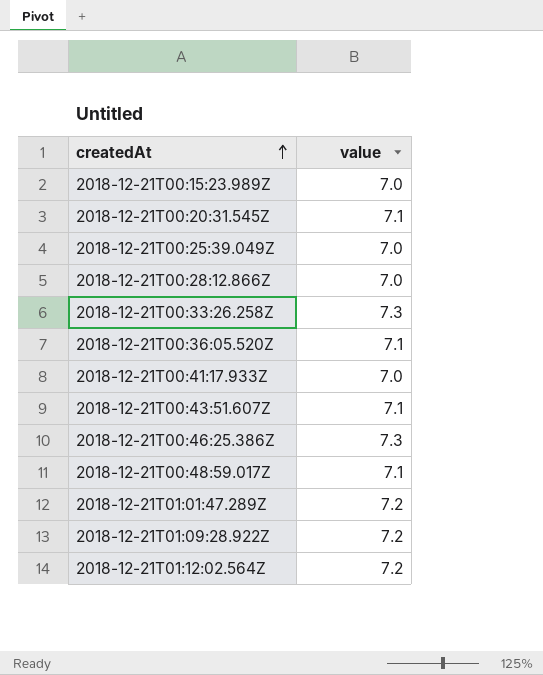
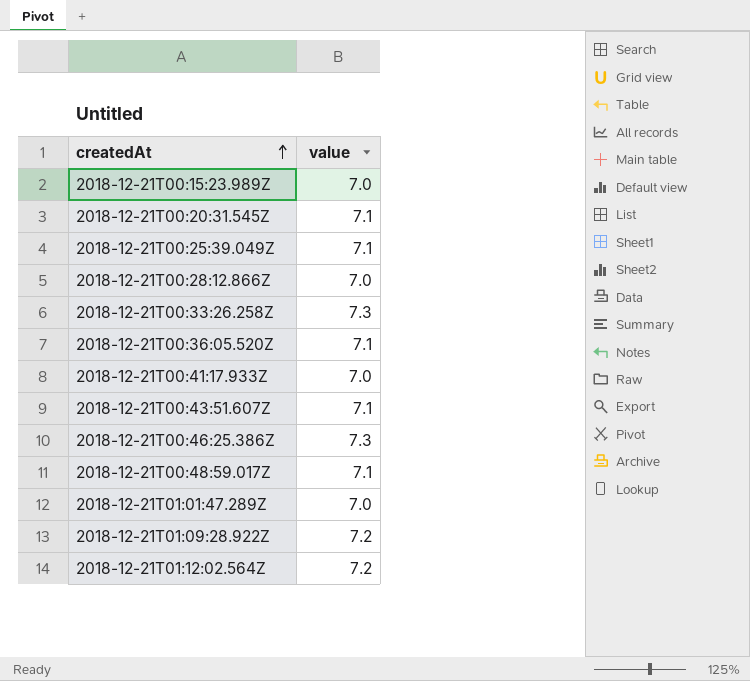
2018-12-21T00:25:39.049Z | value: 7.0 -> 7.1
2018-12-21T01:01:47.289Z | value: 7.2 -> 7.0

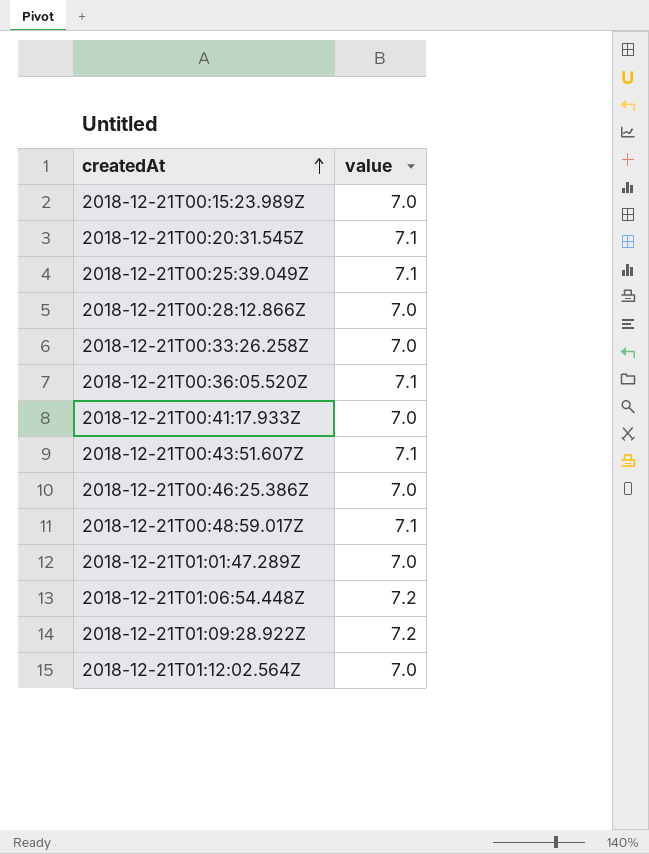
2018-12-21T00:33:26.258Z | value: 7.3 -> 7.0
2018-12-21T00:46:25.386Z | value: 7.3 -> 7.0
row 2018-12-21T01:06:54.448Z: none -> 7.2
2018-12-21T01:12:02.564Z | value: 7.2 -> 7.0

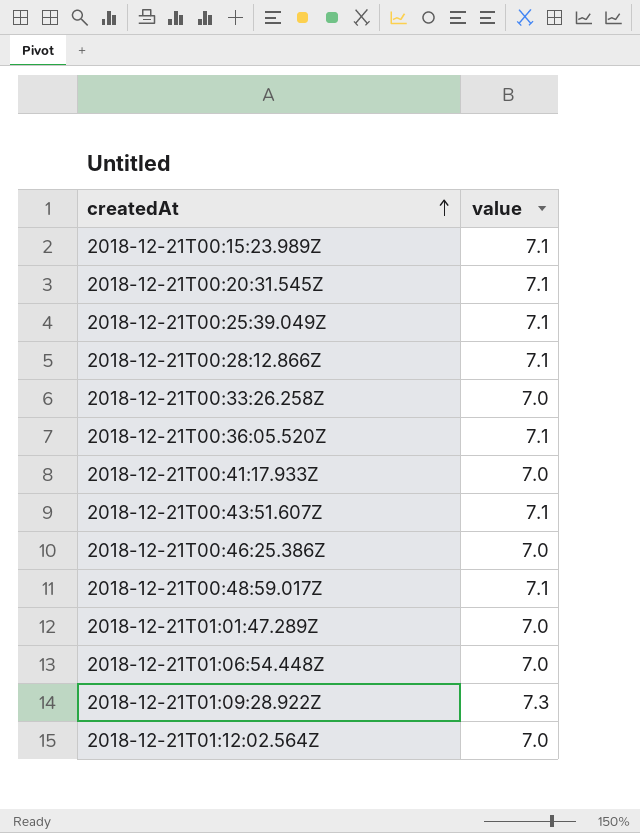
2018-12-21T00:15:23.989Z | value: 7.0 -> 7.1
2018-12-21T00:28:12.866Z | value: 7.0 -> 7.1
2018-12-21T01:06:54.448Z | value: 7.2 -> 7.0
2018-12-21T01:09:28.922Z | value: 7.2 -> 7.3

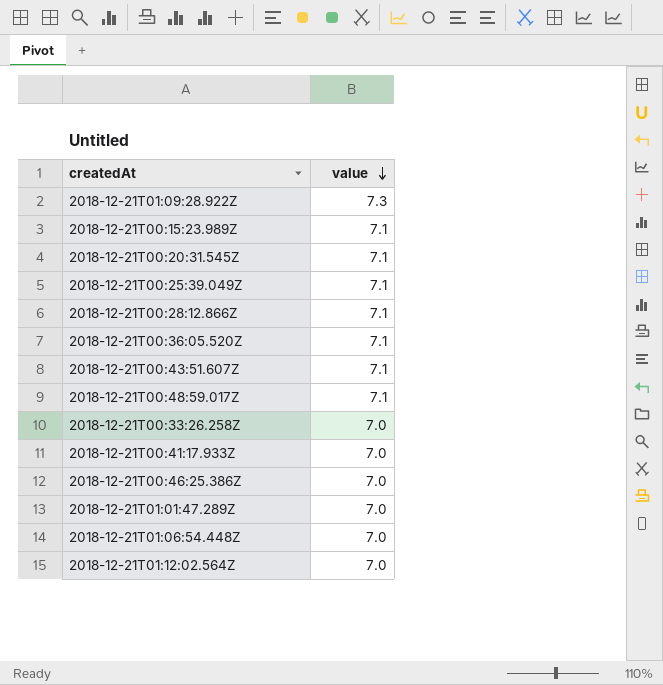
row order: createdAt ascending -> value descending

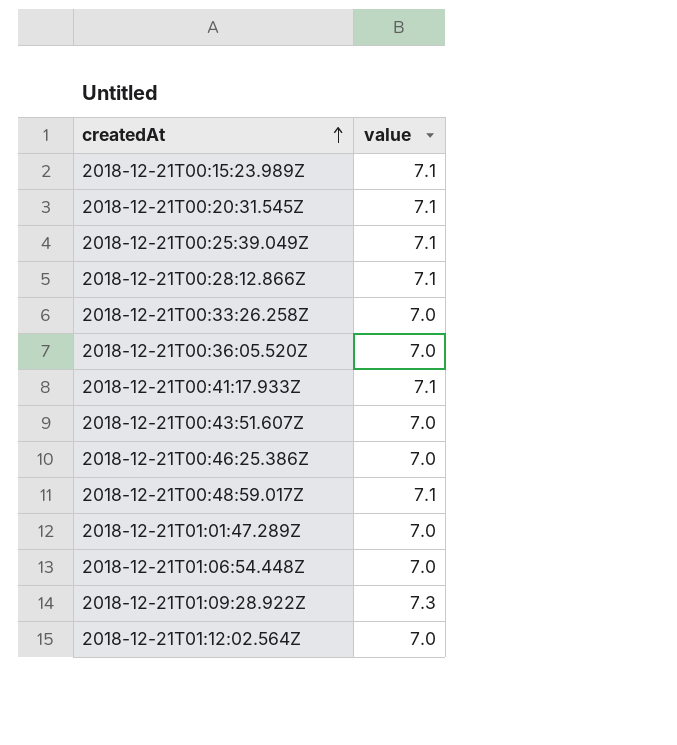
row order: value descending -> createdAt ascending
2018-12-21T00:36:05.520Z | value: 7.1 -> 7.0
2018-12-21T00:41:17.933Z | value: 7.0 -> 7.1
2018-12-21T00:43:51.607Z | value: 7.1 -> 7.0

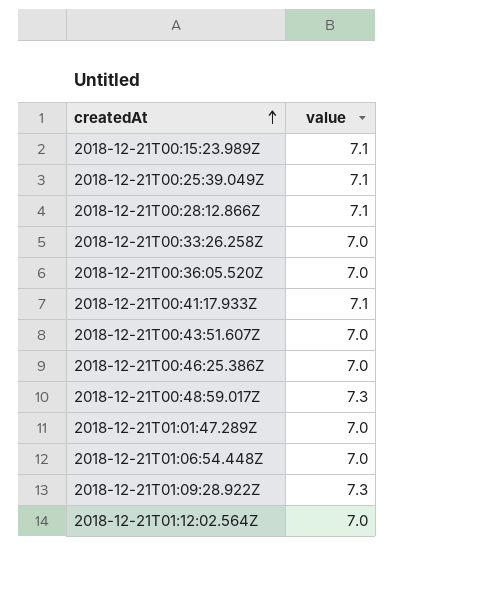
row 2018-12-21T00:20:31.545Z: 7.1 -> none
2018-12-21T00:48:59.017Z | value: 7.1 -> 7.3

